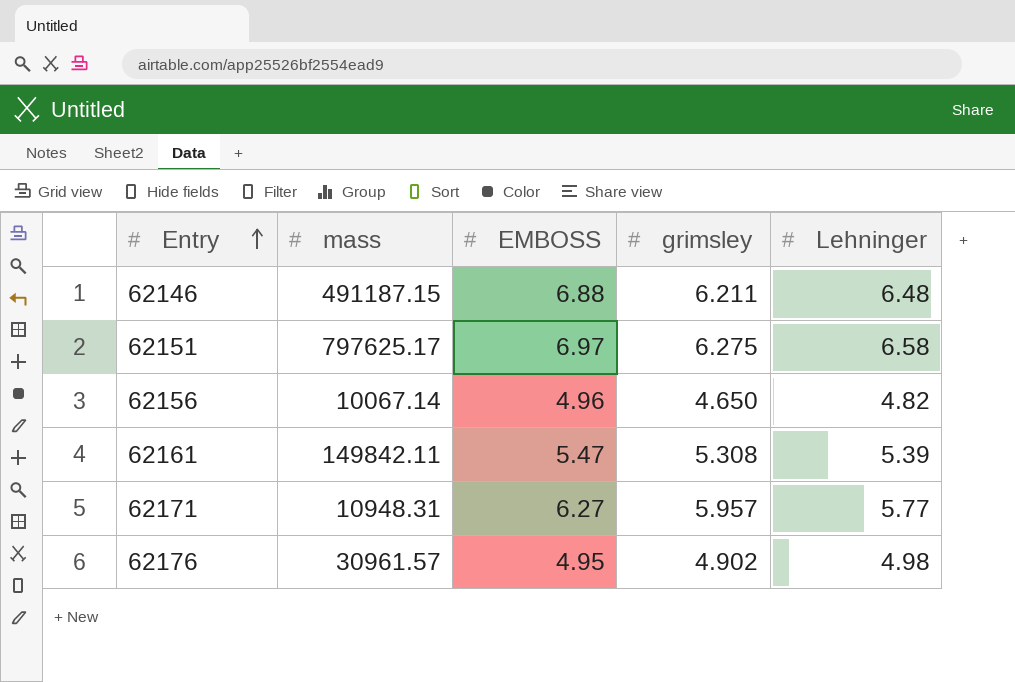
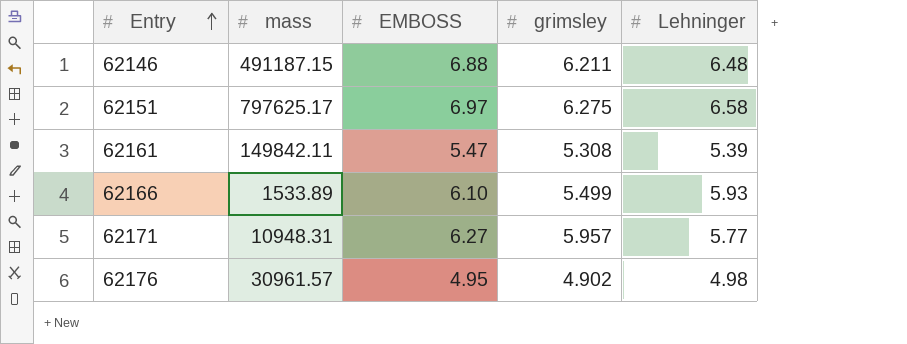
row 62156: 10067.14 | 4.96 | 4.650 | 4.82 -> none
row 62166: none -> 1533.89 | 6.10 | 5.499 | 5.93

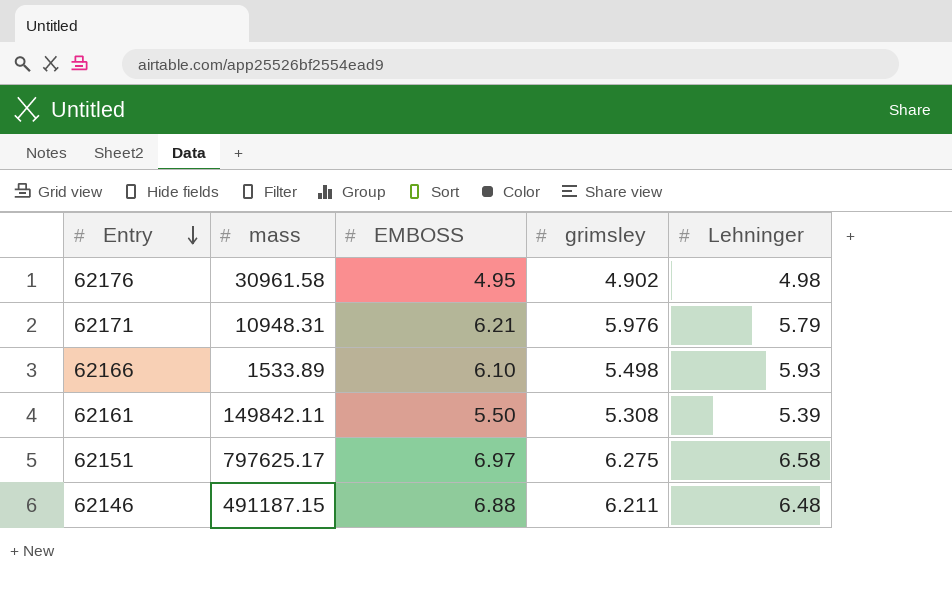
row order: Entry ascending -> Entry descending
62176 | mass: 30961.57 -> 30961.58
62171 | EMBOSS: 6.27 -> 6.21
62171 | grimsley: 5.957 -> 5.976
62171 | Lehninger: 5.77 -> 5.79
62166 | grimsley: 5.499 -> 5.498
62161 | EMBOSS: 5.47 -> 5.50

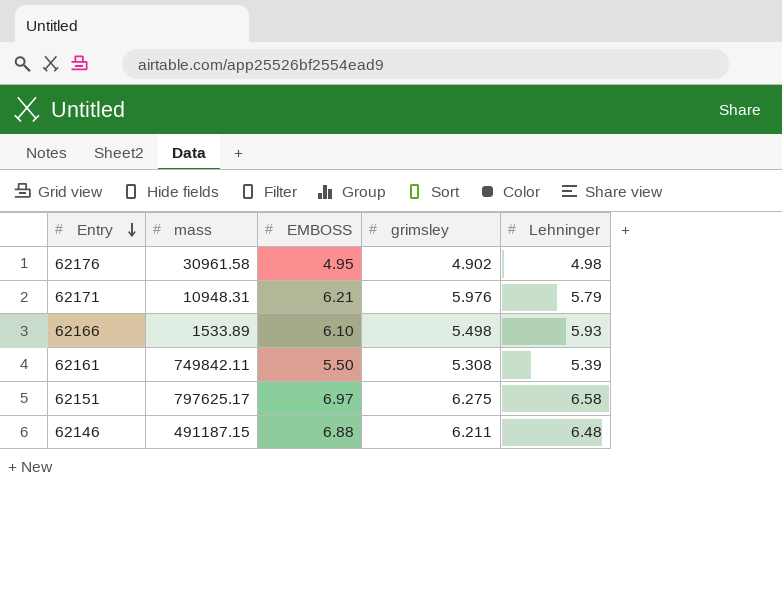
62161 | mass: 149842.11 -> 749842.11

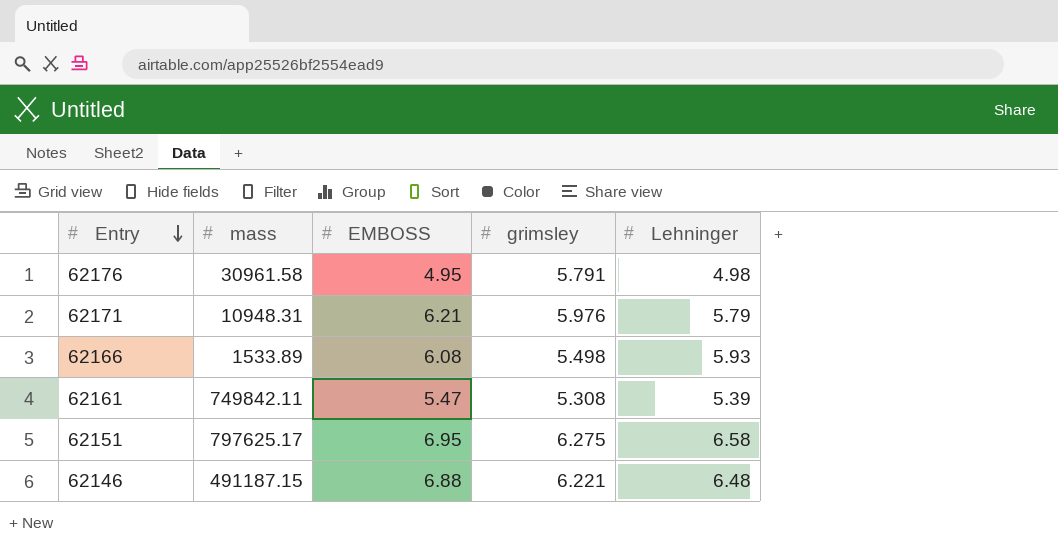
62176 | grimsley: 4.902 -> 5.791
62166 | EMBOSS: 6.10 -> 6.08
62161 | EMBOSS: 5.50 -> 5.47
62151 | EMBOSS: 6.97 -> 6.95
62146 | grimsley: 6.211 -> 6.221

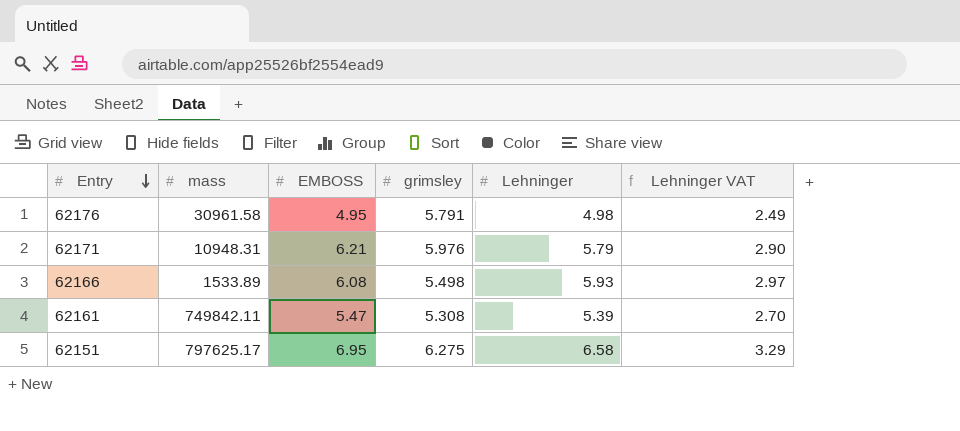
column Lehninger VAT | formula: none -> [Lehninger] * 0.5
row 62146: 491187.15 | 6.88 | 6.221 | 6.48 -> none

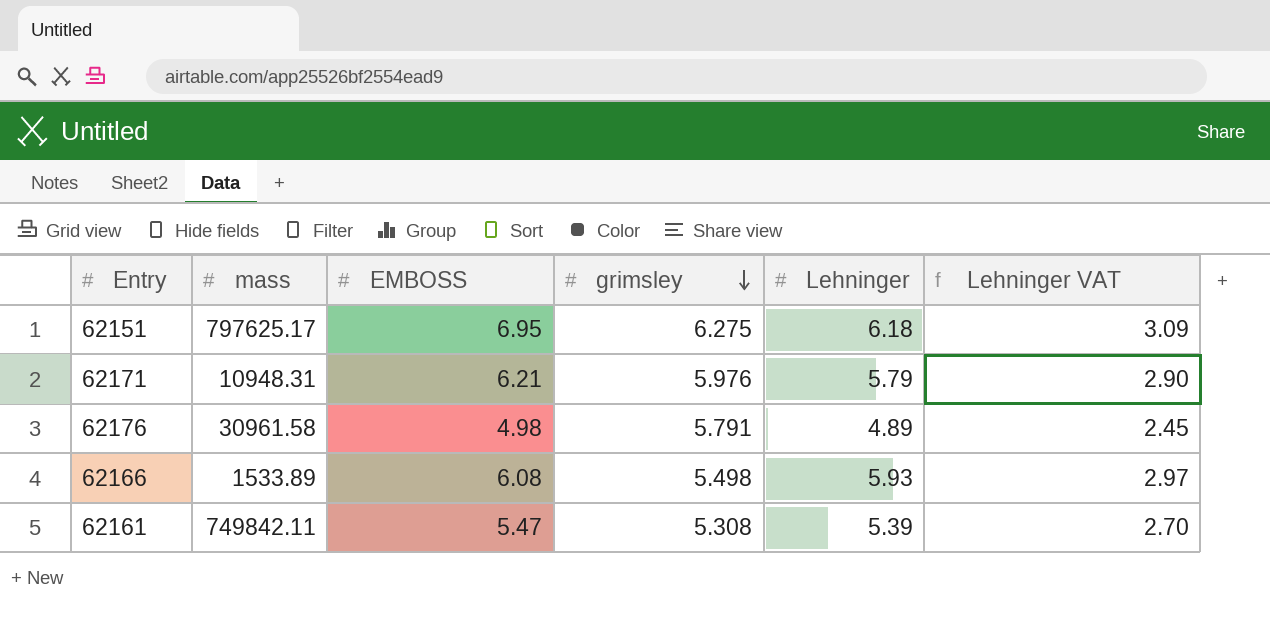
row order: Entry descending -> grimsley descending
62151 | Lehninger: 6.58 -> 6.18
62151 | Lehninger VAT: 3.29 -> 3.09
62176 | EMBOSS: 4.95 -> 4.98
62176 | Lehninger: 4.98 -> 4.89
62176 | Lehninger VAT: 2.49 -> 2.45

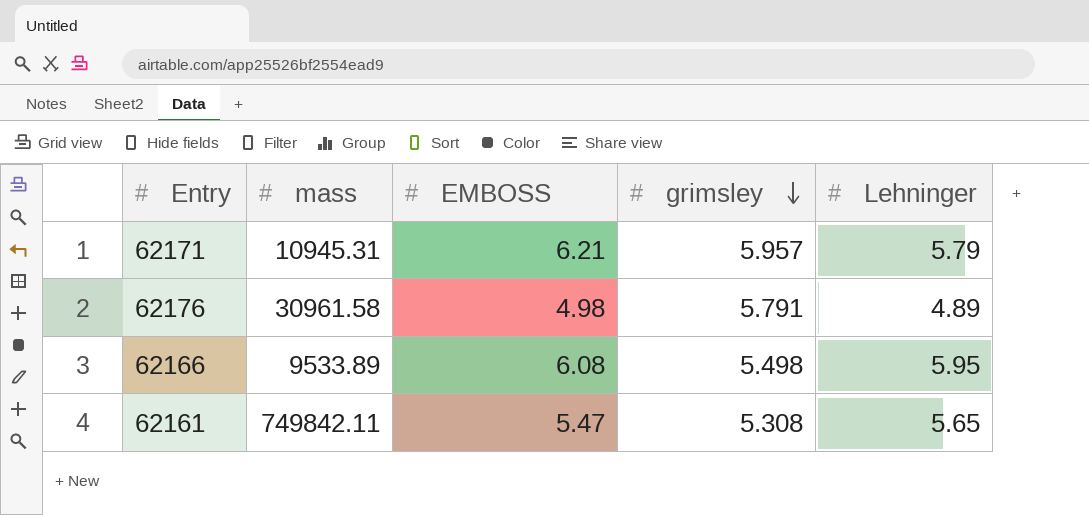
column Lehninger VAT | formula: [Lehninger] * 0.5 -> none
row 62151: 797625.17 | 6.95 | 6.275 | 6.18 | 3.09 -> none
62171 | mass: 10948.31 -> 10945.31
62171 | grimsley: 5.976 -> 5.957
62166 | mass: 1533.89 -> 9533.89
62166 | Lehninger: 5.93 -> 5.95
62161 | Lehninger: 5.39 -> 5.65

